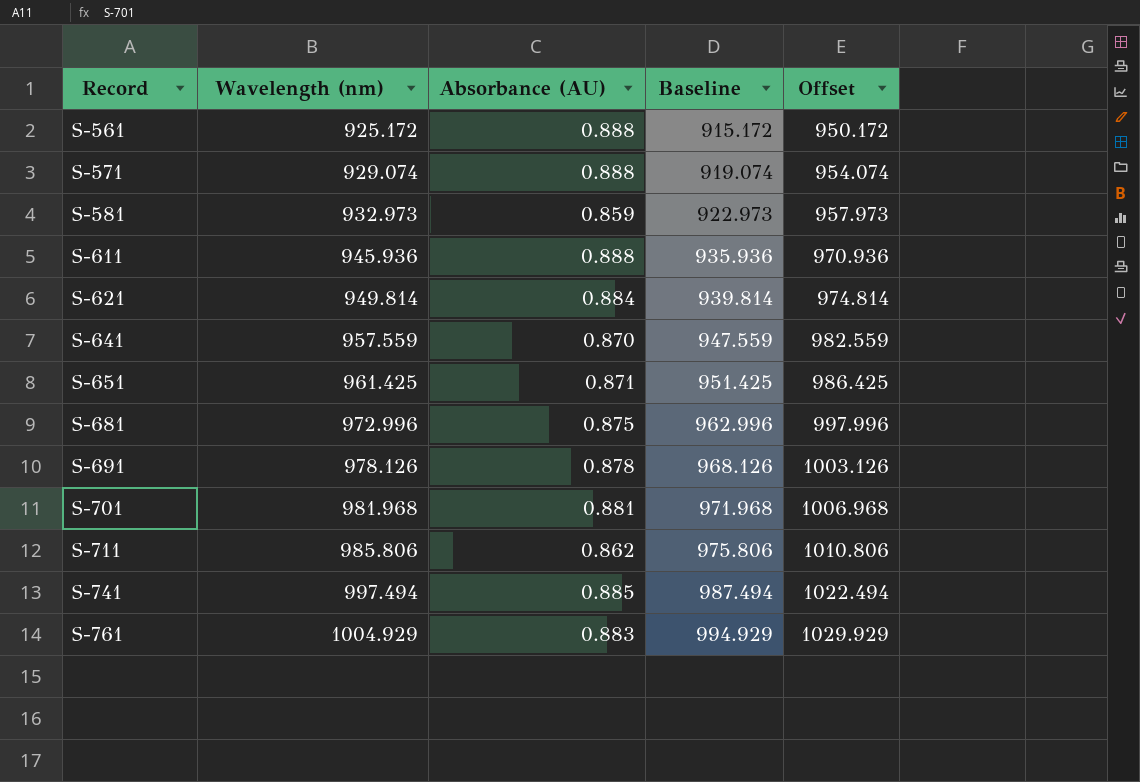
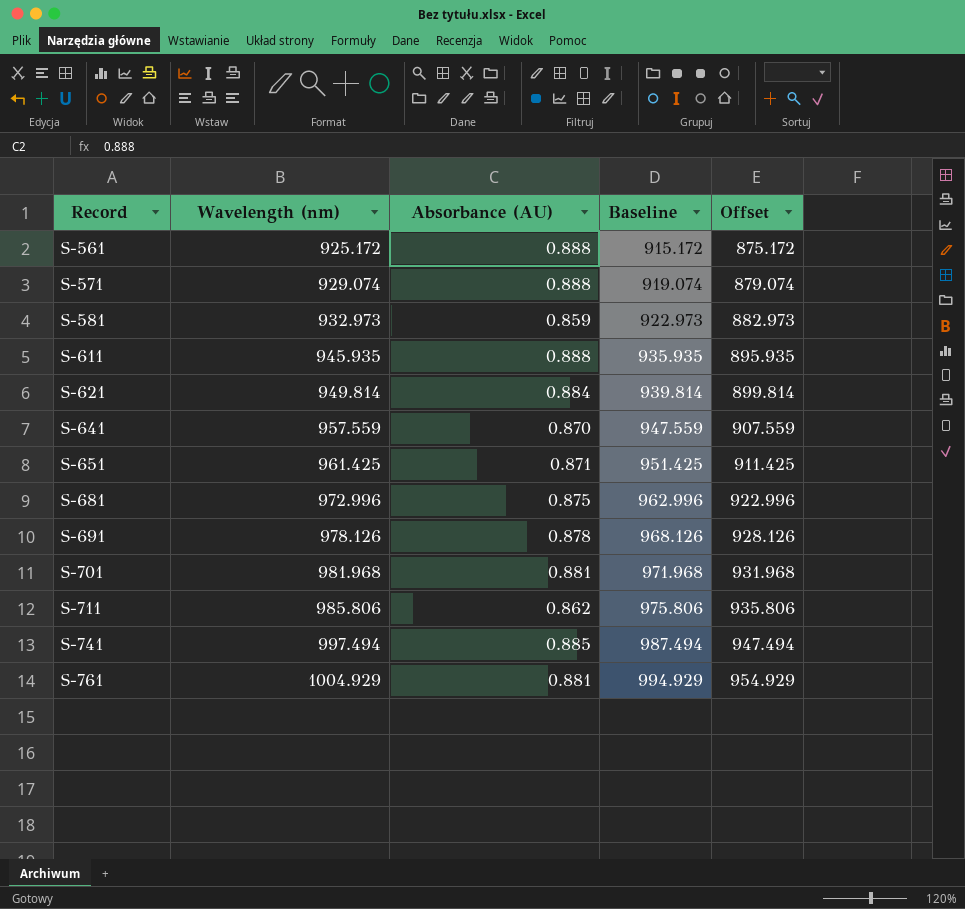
column Offset | formula: [Wavelength (nm)] + 25 -> [Wavelength (nm)] - 50
S-611 | Wavelength (nm): 945.936 -> 945.935
S-611 | Baseline: 935.936 -> 935.935
S-761 | Absorbance (AU): 0.883 -> 0.881

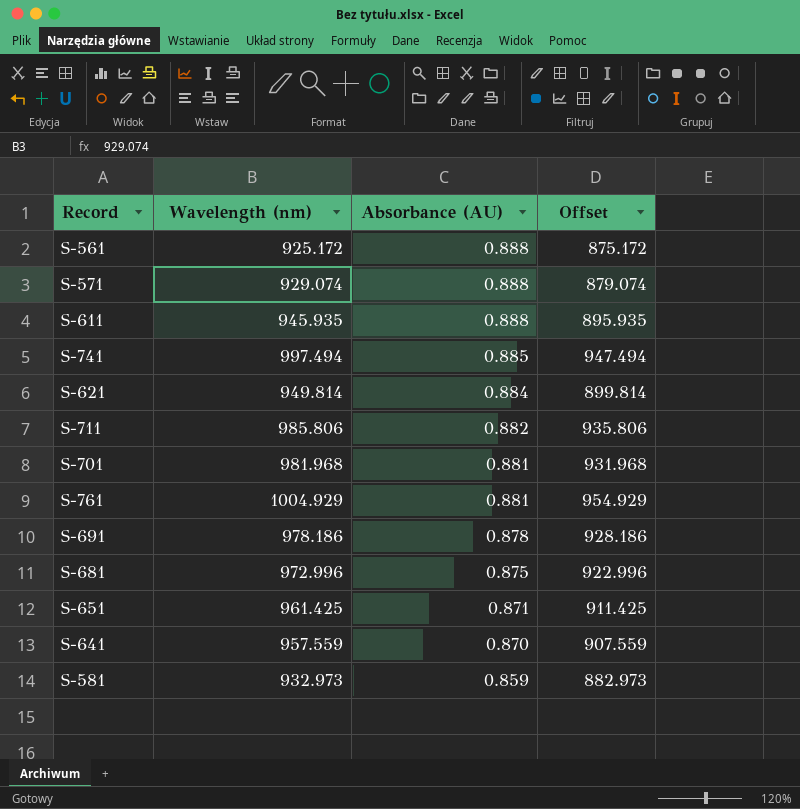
row order: Record ascending -> Absorbance (AU) descending
column Baseline | formula: [Wavelength (nm)] - 10 -> none
S-711 | Absorbance (AU): 0.862 -> 0.882
S-691 | Wavelength (nm): 978.126 -> 978.186
S-691 | Offset: 928.126 -> 928.186

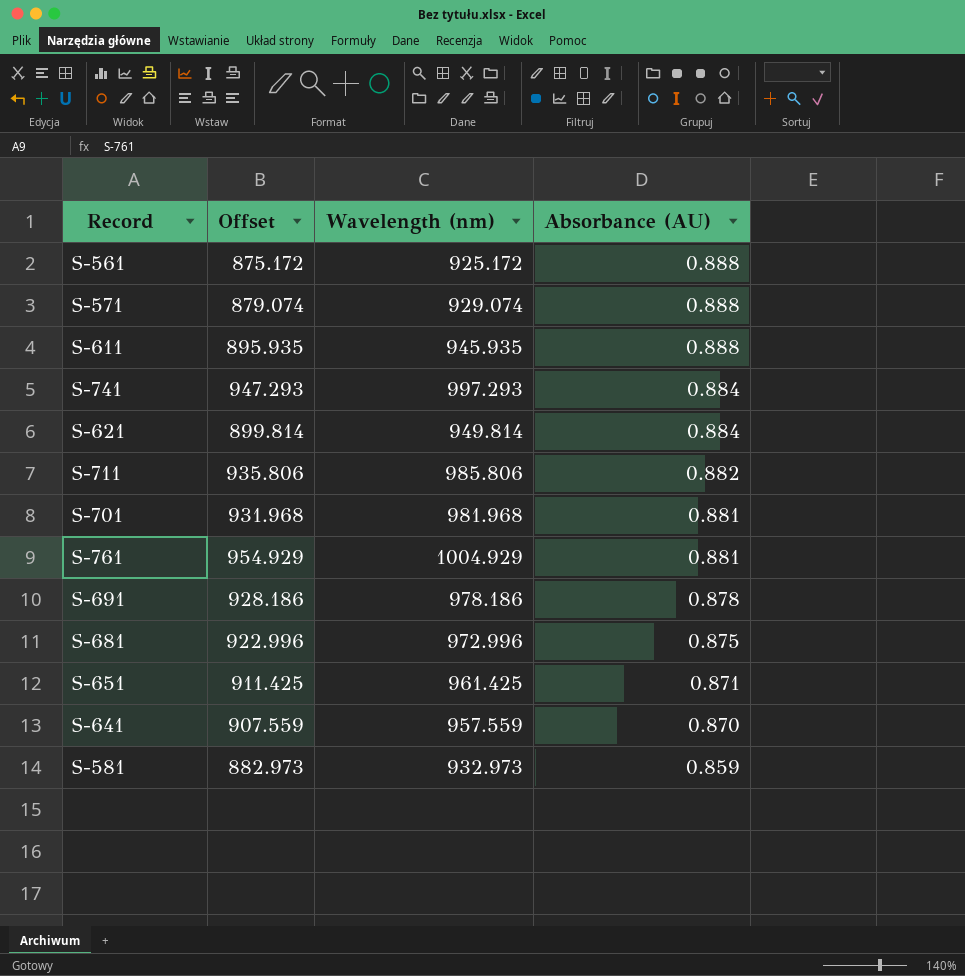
column Offset | position: 4 -> 2
S-741 | Offset: 947.494 -> 947.293
S-741 | Wavelength (nm): 997.494 -> 997.293
S-741 | Absorbance (AU): 0.885 -> 0.884

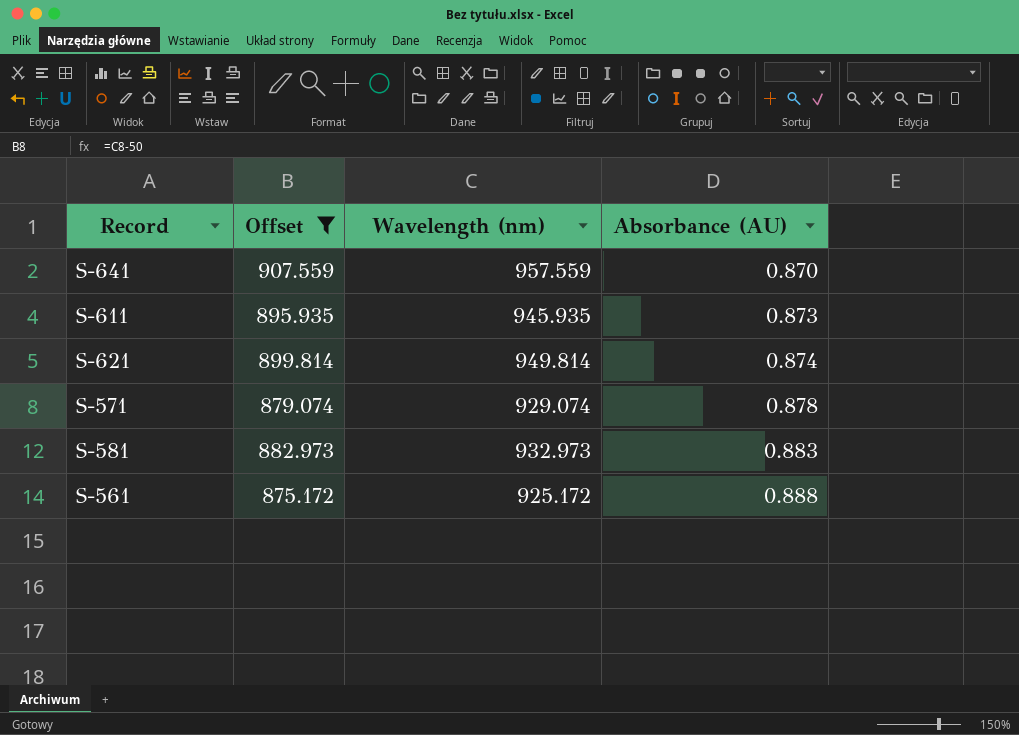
filter: none -> Offset <= 907.559
row order: Absorbance (AU) descending -> Absorbance (AU) ascending
S-611 | Absorbance (AU): 0.888 -> 0.873
S-621 | Absorbance (AU): 0.884 -> 0.874
S-571 | Absorbance (AU): 0.888 -> 0.878
S-581 | Absorbance (AU): 0.859 -> 0.883

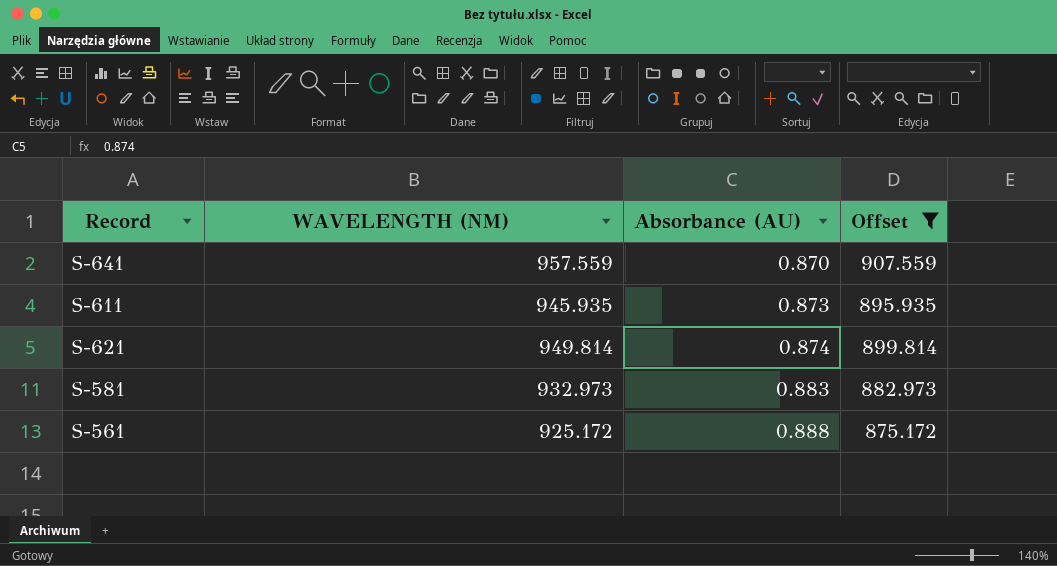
column name: Wavelength (nm) -> WAVELENGTH (NM)
column Offset | position: 2 -> 4
row S-571: 879.074 | 929.074 | 0.878 -> none

